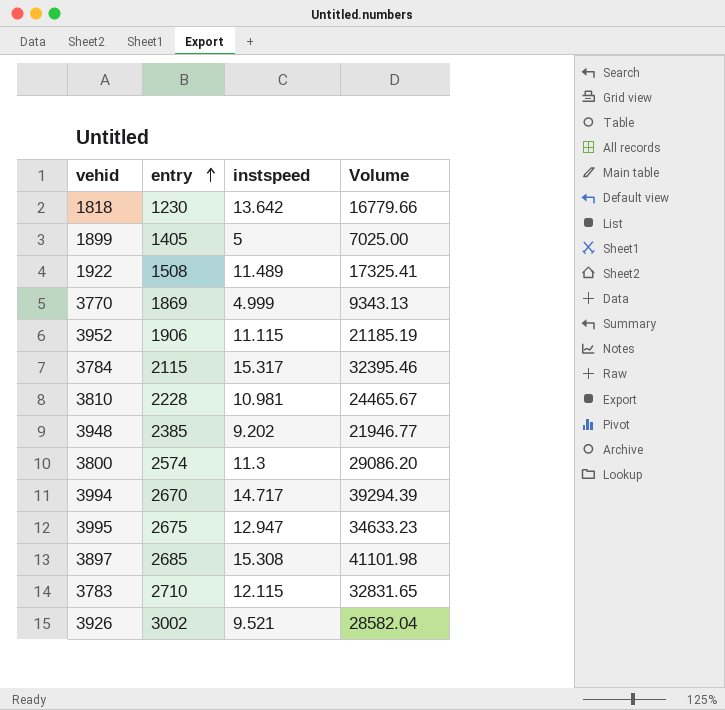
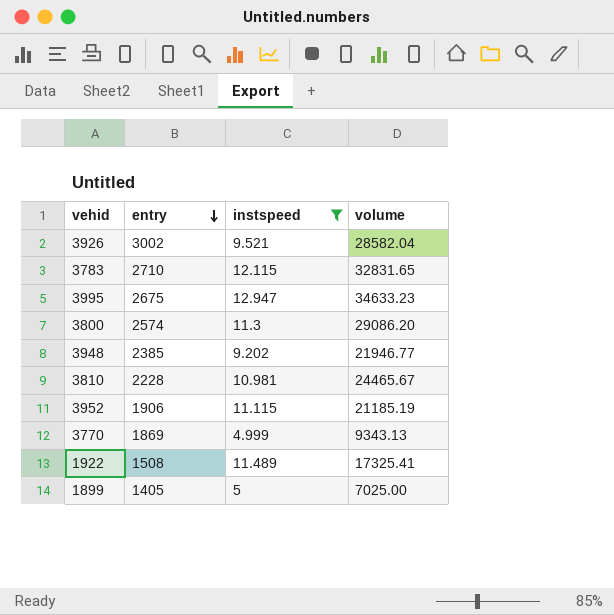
filter: none -> instspeed <= 12.947
row order: entry ascending -> entry descending
column name: Volume -> volume

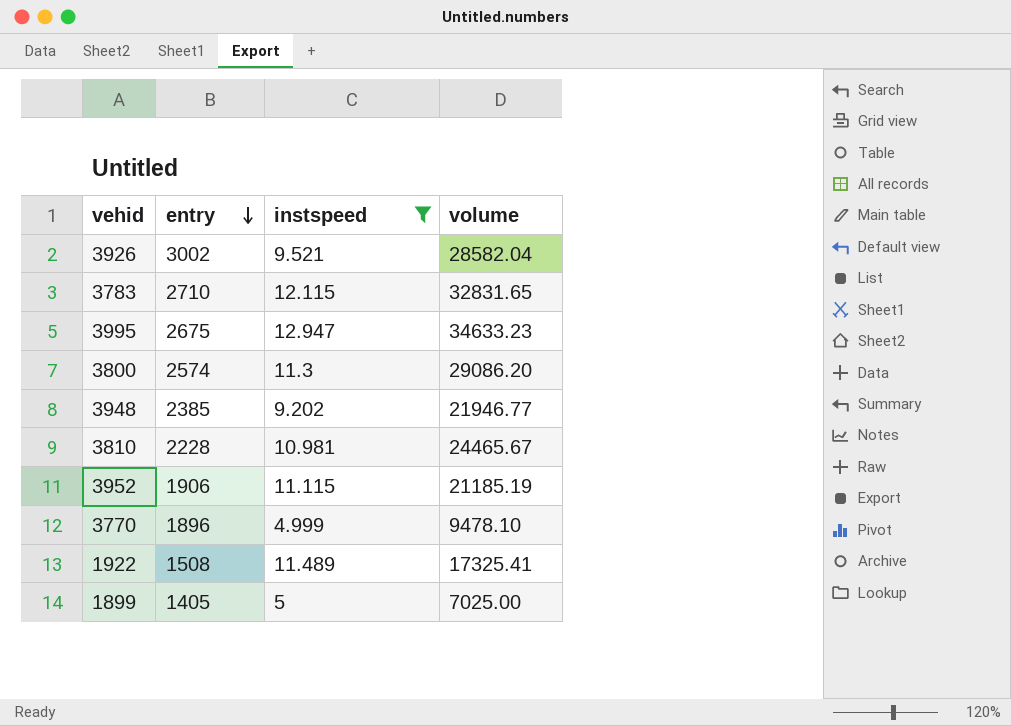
3770 | entry: 1869 -> 1896
3770 | volume: 9343.13 -> 9478.10

